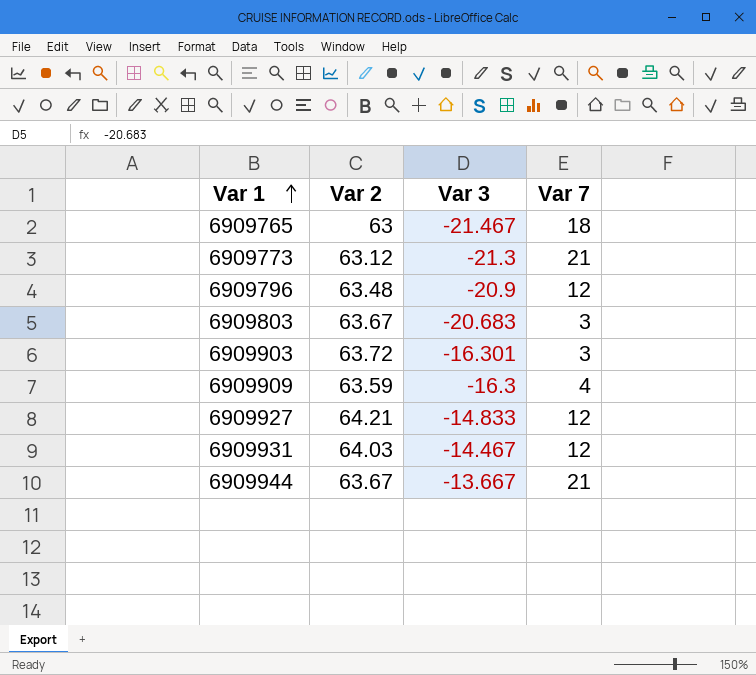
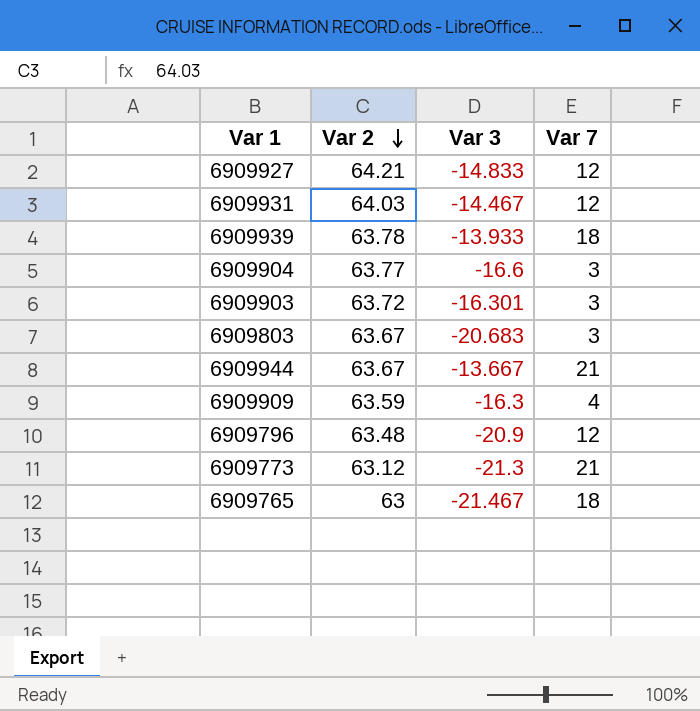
row order: Var 1 ascending -> Var 2 descending
row 6909939: none -> 63.78 | -13.933 | 18
row 6909904: none -> 63.77 | -16.6 | 3

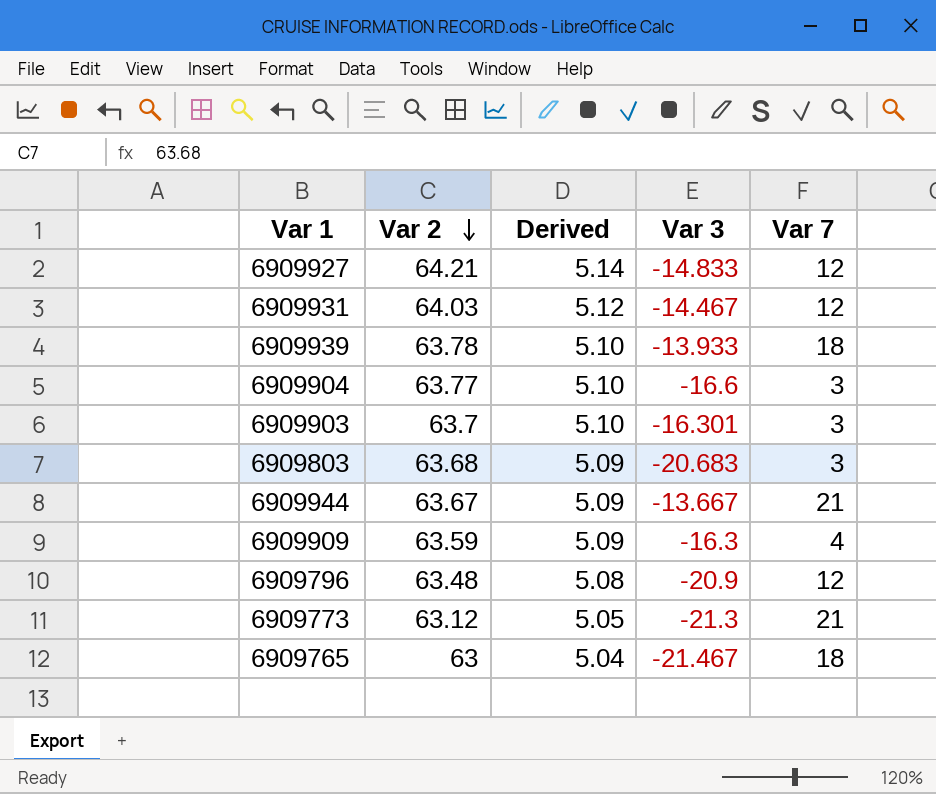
column Derived | formula: none -> [Var 2] * 0.08
6909903 | Var 2: 63.72 -> 63.7
6909803 | Var 2: 63.67 -> 63.68

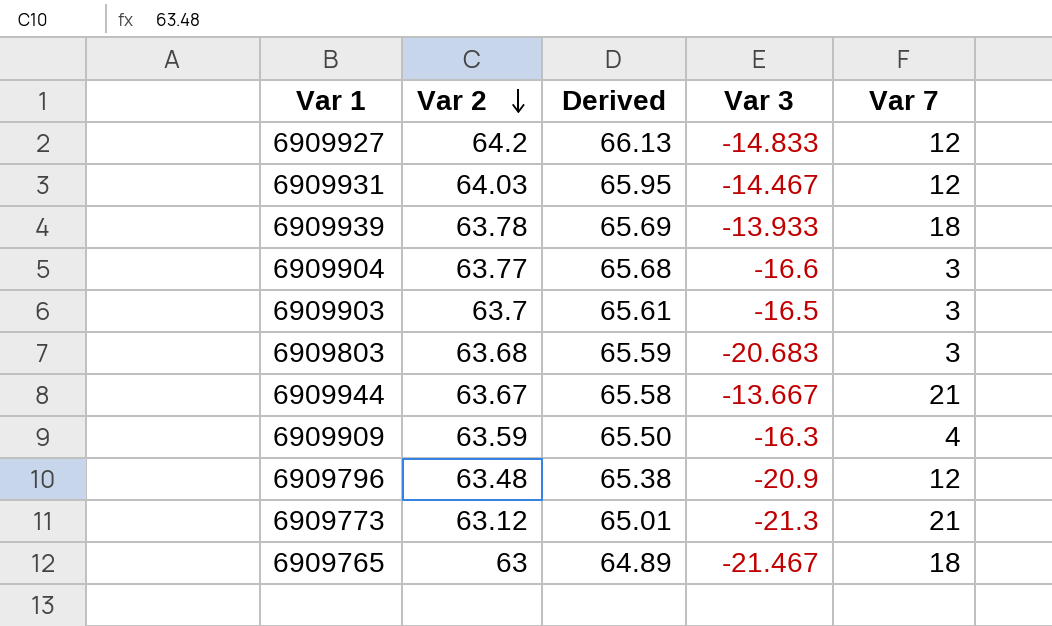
column Derived | formula: [Var 2] * 0.08 -> [Var 2] * 1.03
6909927 | Var 2: 64.21 -> 64.2
6909903 | Var 3: -16.301 -> -16.5

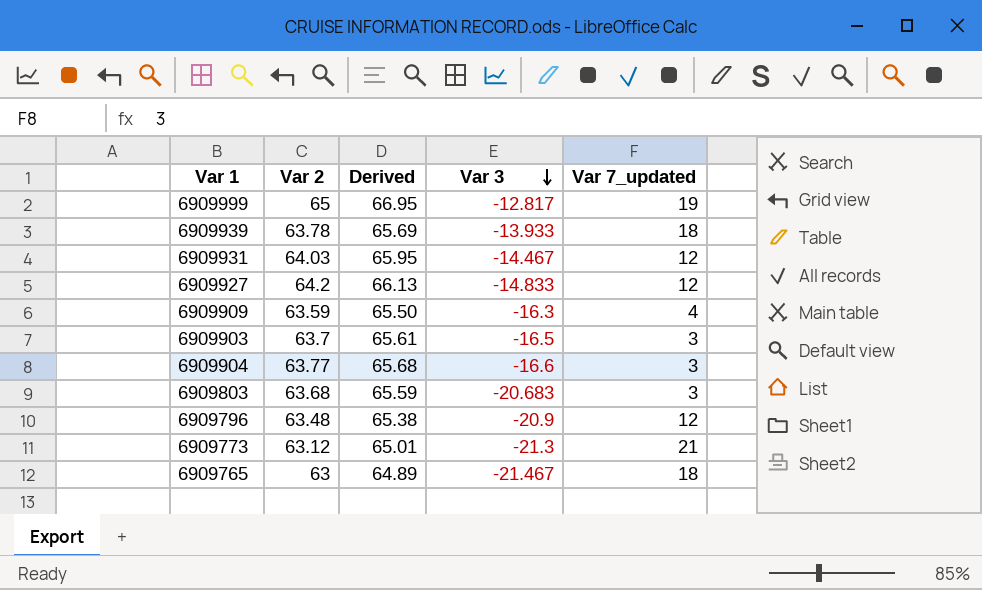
row order: Var 2 descending -> Var 3 descending
column name: Var 7 -> Var 7_updated
row 6909944: 63.67 | 65.58 | -13.667 | 21 -> none
row 6909999: none -> 65 | 66.95 | -12.817 | 19

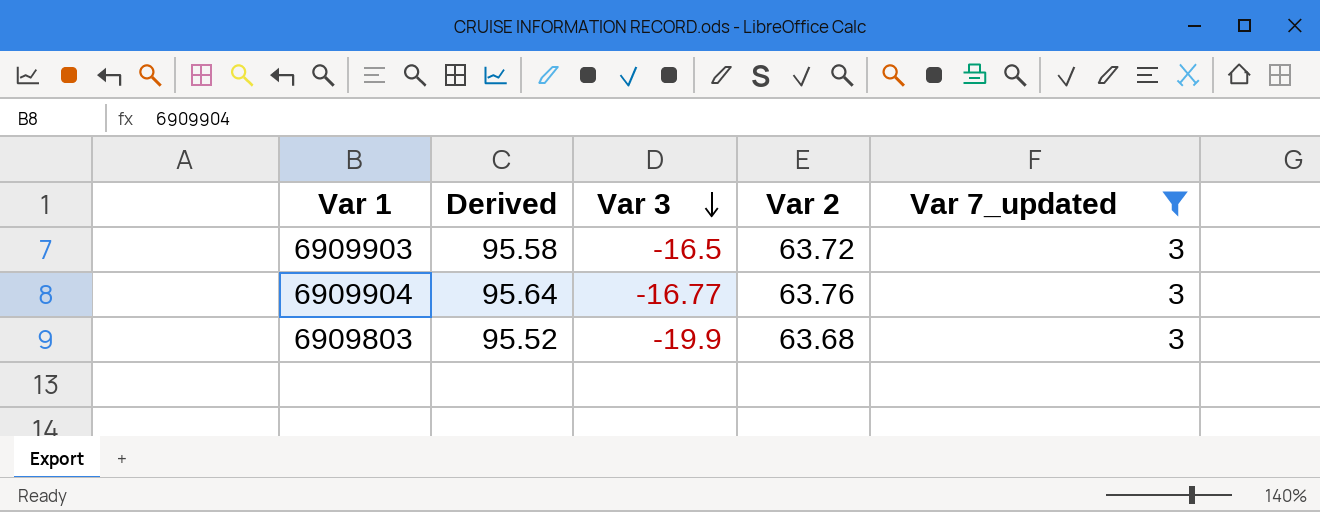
filter: none -> Var 7_updated = 3
column Derived | formula: [Var 2] * 1.03 -> [Var 2] * 1.5
column Var 2 | position: 2 -> 4
6909903 | Var 2: 63.7 -> 63.72
6909904 | Var 3: -16.6 -> -16.77
6909904 | Var 2: 63.77 -> 63.76
6909803 | Var 3: -20.683 -> -19.9

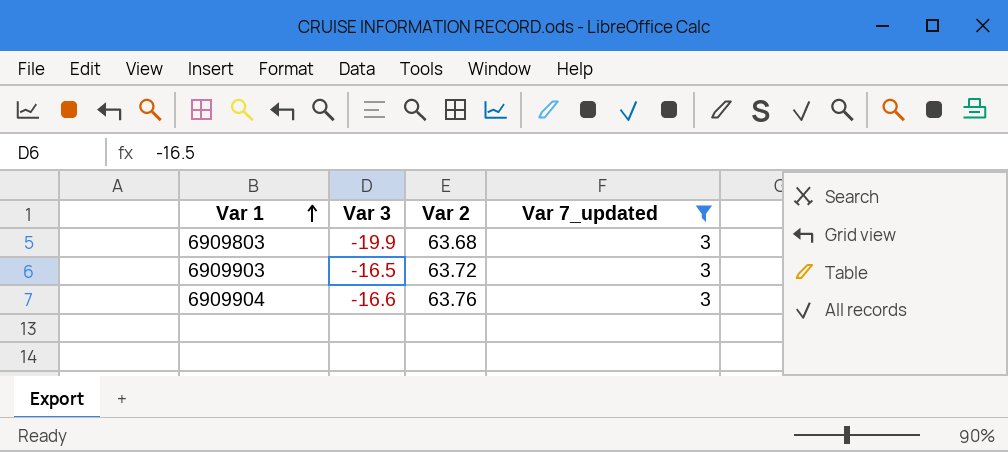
row order: Var 3 descending -> Var 1 ascending
column Derived | formula: [Var 2] * 1.5 -> none
6909904 | Var 3: -16.77 -> -16.6

